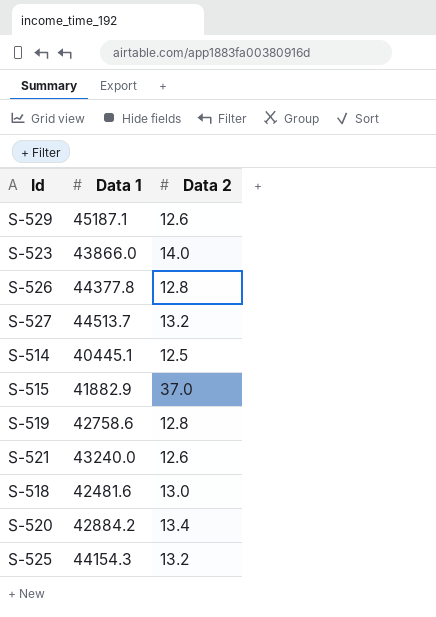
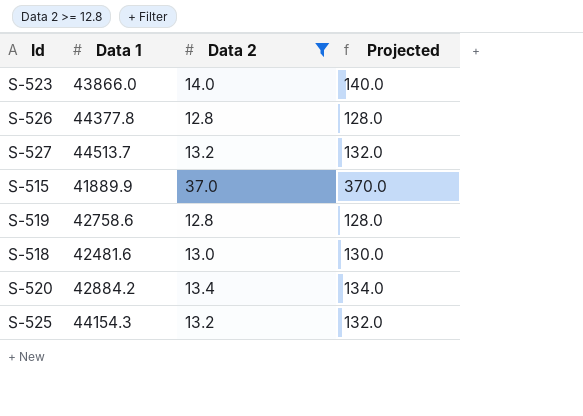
filter: none -> Data 2 >= 12.8
column Projected | formula: none -> [Data 2] * 10
S-515 | Data 1: 41882.9 -> 41889.9

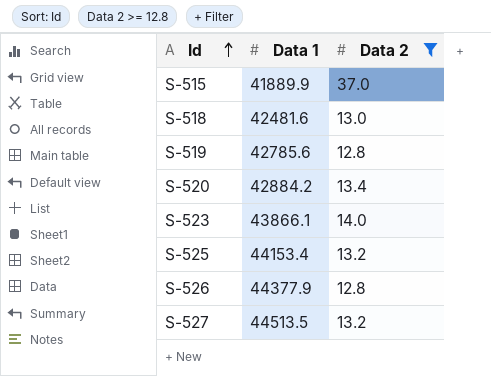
row order: none -> Id ascending
column Projected | formula: [Data 2] * 10 -> none
S-519 | Data 1: 42758.6 -> 42785.6
S-523 | Data 1: 43866.0 -> 43866.1
S-525 | Data 1: 44154.3 -> 44153.4
S-526 | Data 1: 44377.8 -> 44377.9
S-527 | Data 1: 44513.7 -> 44513.5

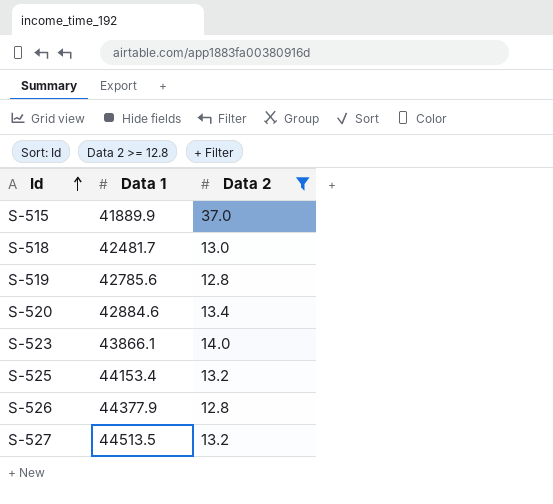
S-518 | Data 1: 42481.6 -> 42481.7
S-520 | Data 1: 42884.2 -> 42884.6

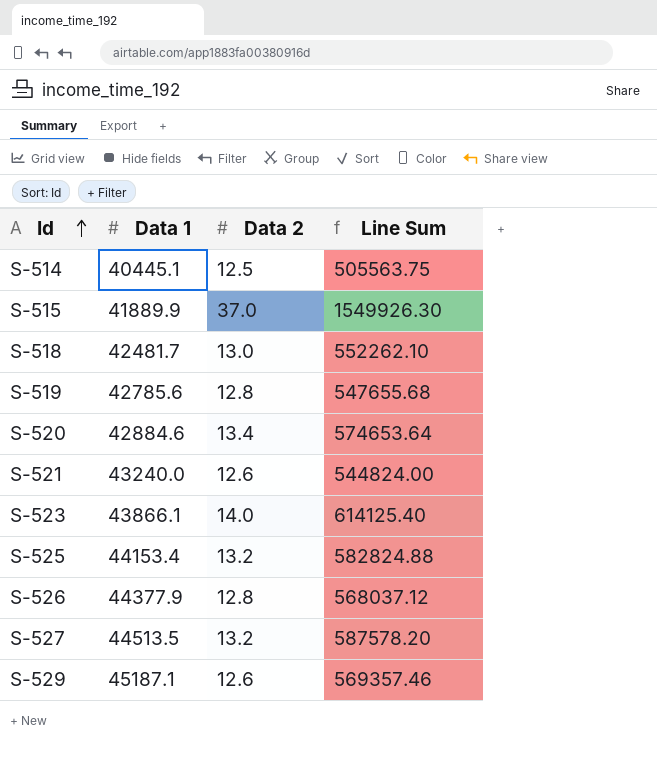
filter: Data 2 >= 12.8 -> none
column Line Sum | formula: none -> [Data 1] * [Data 2]

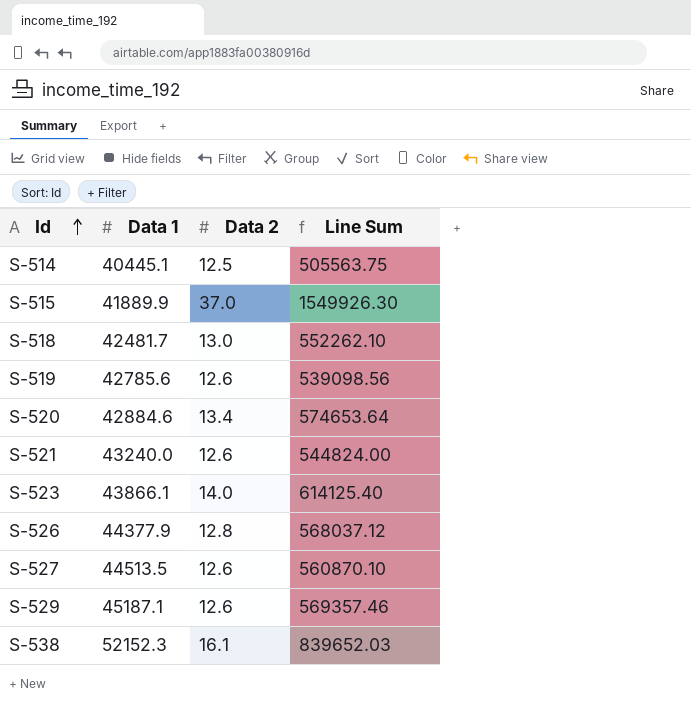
row S-525: 44153.4 | 13.2 | 582824.88 -> none
S-519 | Data 2: 12.8 -> 12.6
S-519 | Line Sum: 547655.68 -> 539098.56
S-527 | Data 2: 13.2 -> 12.6
S-527 | Line Sum: 587578.20 -> 560870.10
row S-538: none -> 52152.3 | 16.1 | 839652.03

